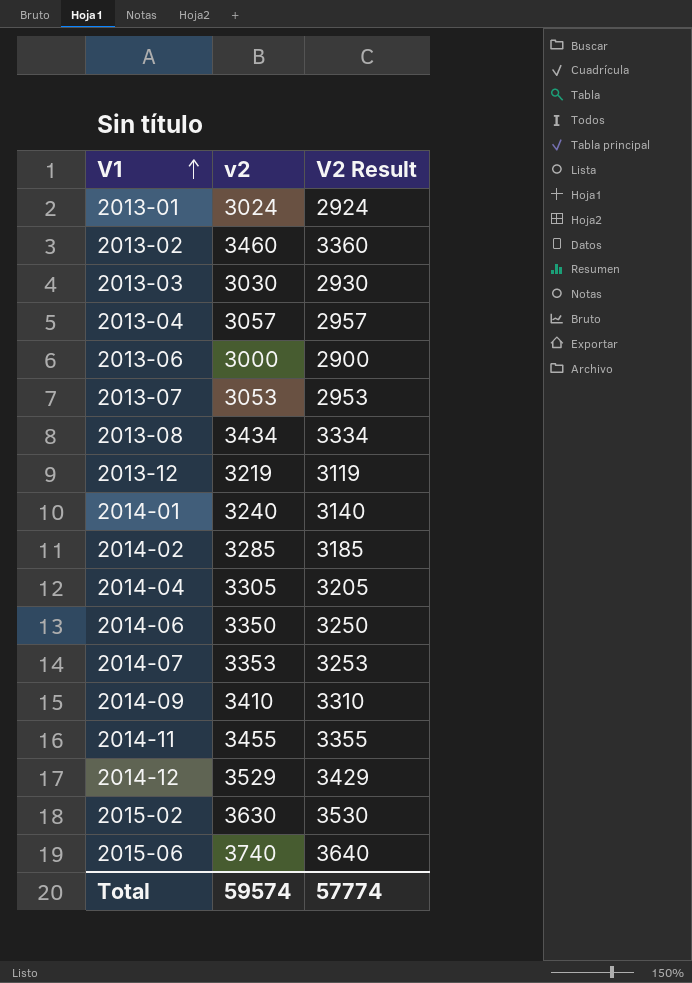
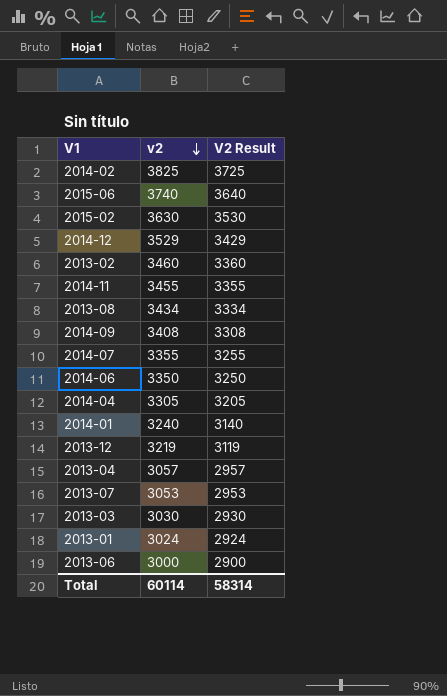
row order: V1 ascending -> v2 descending
2014-02 | v2: 3285 -> 3825
2014-02 | V2 Result: 3185 -> 3725
2014-09 | v2: 3410 -> 3408
2014-09 | V2 Result: 3310 -> 3308
2014-07 | v2: 3353 -> 3355
2014-07 | V2 Result: 3253 -> 3255
Total | v2: 59574 -> 60114
Total | V2 Result: 57774 -> 58314

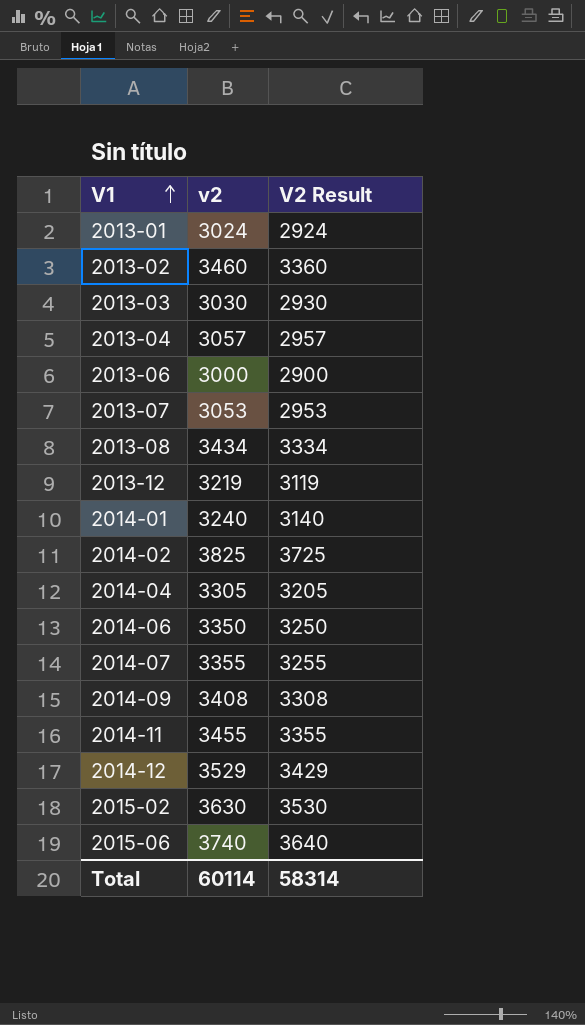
row order: v2 descending -> V1 ascending

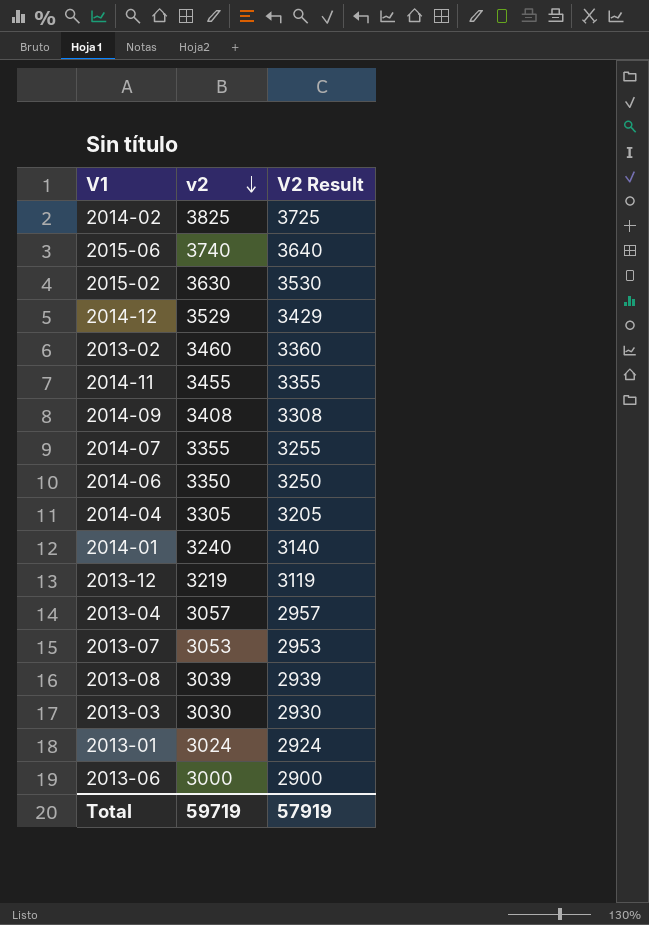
row order: V1 ascending -> v2 descending
2013-08 | v2: 3434 -> 3039
2013-08 | V2 Result: 3334 -> 2939
Total | v2: 60114 -> 59719
Total | V2 Result: 58314 -> 57919

